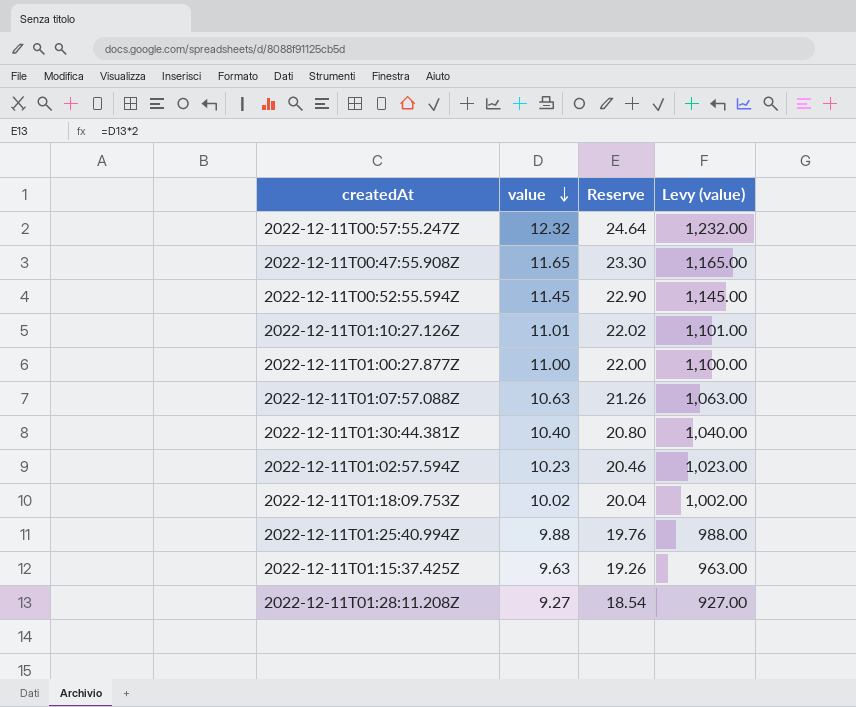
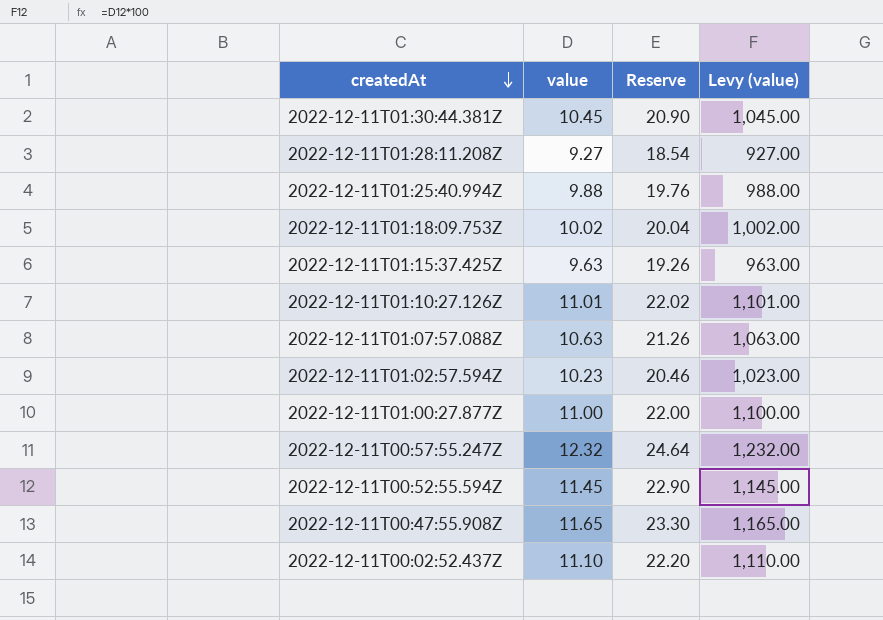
row order: value descending -> createdAt descending
2022-12-11T01:30:44.381Z | value: 10.40 -> 10.45
2022-12-11T01:30:44.381Z | Reserve: 20.80 -> 20.90
2022-12-11T01:30:44.381Z | Levy (value): 1,040.00 -> 1,045.00
row 2022-12-11T00:02:52.437Z: none -> 11.10 | 22.20 | 1,110.00

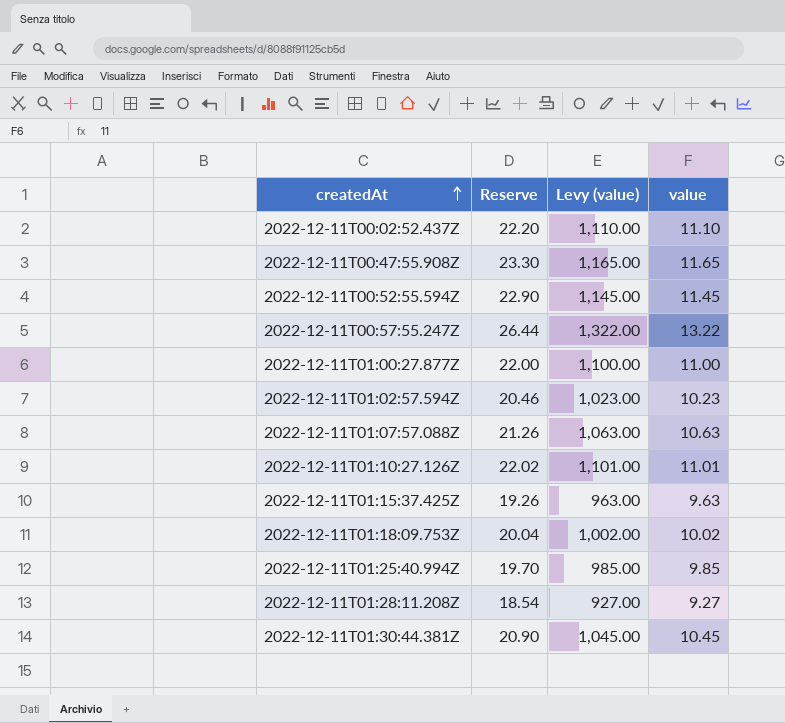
row order: createdAt descending -> createdAt ascending
column value | position: 2 -> 4
2022-12-11T00:57:55.247Z | Reserve: 24.64 -> 26.44
2022-12-11T00:57:55.247Z | Levy (value): 1,232.00 -> 1,322.00
2022-12-11T00:57:55.247Z | value: 12.32 -> 13.22
2022-12-11T01:25:40.994Z | Reserve: 19.76 -> 19.70
2022-12-11T01:25:40.994Z | Levy (value): 988.00 -> 985.00
2022-12-11T01:25:40.994Z | value: 9.88 -> 9.85

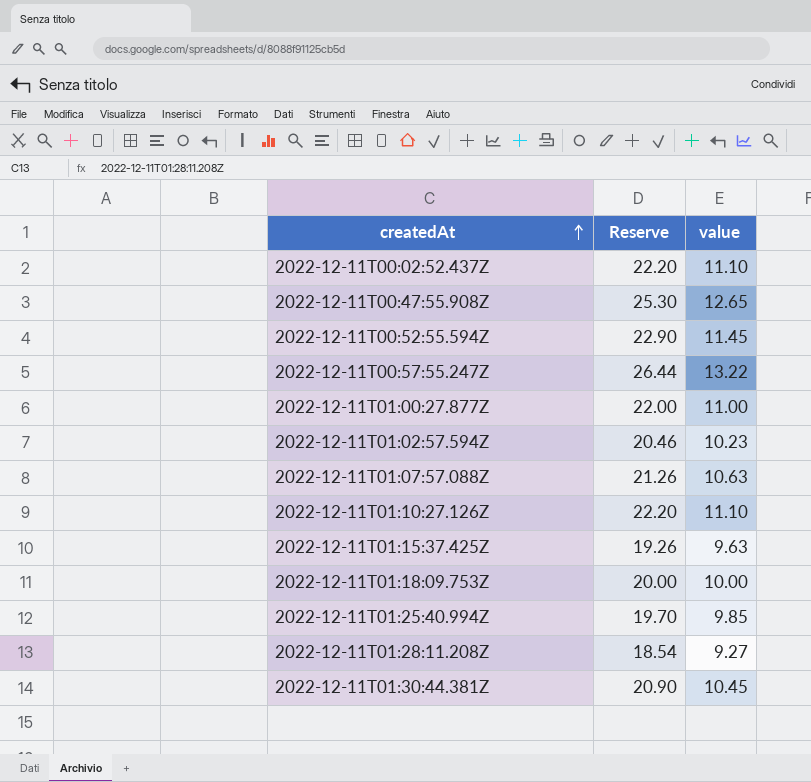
column Levy (value) | formula: [value] * 100 -> none
2022-12-11T00:47:55.908Z | Reserve: 23.30 -> 25.30
2022-12-11T00:47:55.908Z | value: 11.65 -> 12.65
2022-12-11T01:10:27.126Z | Reserve: 22.02 -> 22.20
2022-12-11T01:10:27.126Z | value: 11.01 -> 11.10
2022-12-11T01:18:09.753Z | Reserve: 20.04 -> 20.00
2022-12-11T01:18:09.753Z | value: 10.02 -> 10.00

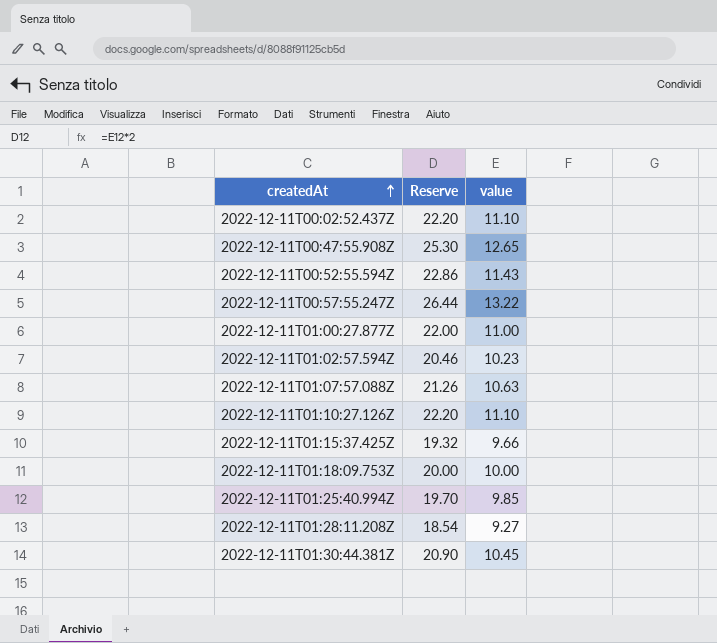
2022-12-11T00:52:55.594Z | Reserve: 22.90 -> 22.86
2022-12-11T00:52:55.594Z | value: 11.45 -> 11.43
2022-12-11T01:15:37.425Z | Reserve: 19.26 -> 19.32
2022-12-11T01:15:37.425Z | value: 9.63 -> 9.66

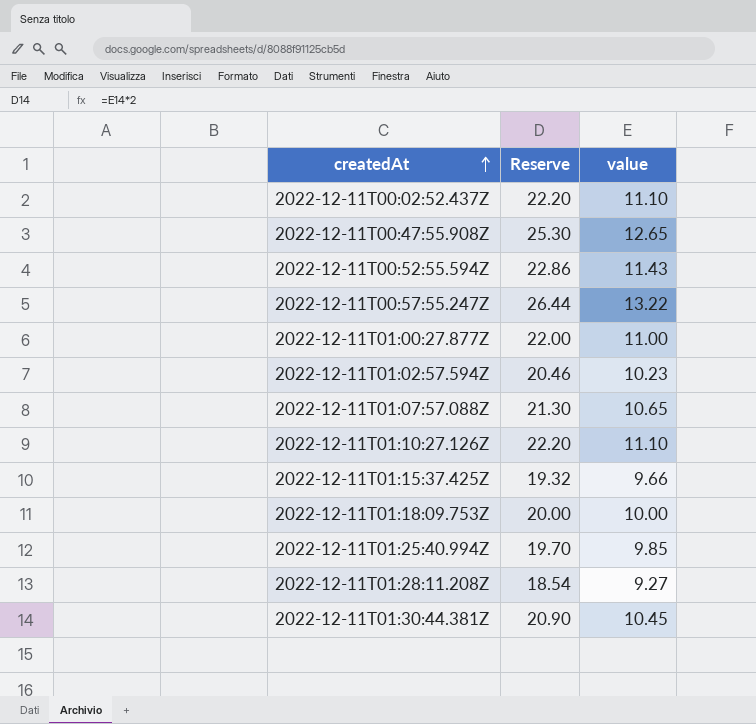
2022-12-11T01:07:57.088Z | Reserve: 21.26 -> 21.30
2022-12-11T01:07:57.088Z | value: 10.63 -> 10.65

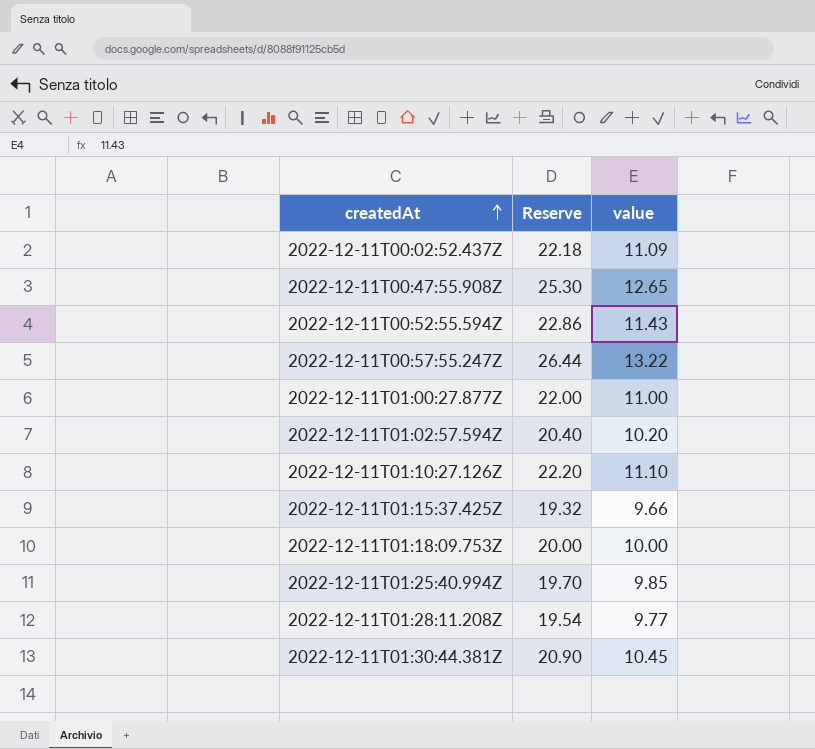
row 2022-12-11T01:07:57.088Z: 21.30 | 10.65 -> none
2022-12-11T00:02:52.437Z | Reserve: 22.20 -> 22.18
2022-12-11T00:02:52.437Z | value: 11.10 -> 11.09
2022-12-11T01:02:57.594Z | Reserve: 20.46 -> 20.40
2022-12-11T01:02:57.594Z | value: 10.23 -> 10.20
2022-12-11T01:28:11.208Z | Reserve: 18.54 -> 19.54
2022-12-11T01:28:11.208Z | value: 9.27 -> 9.77

